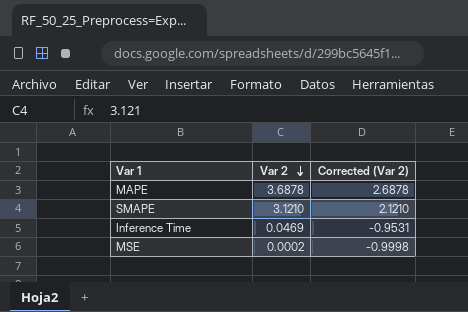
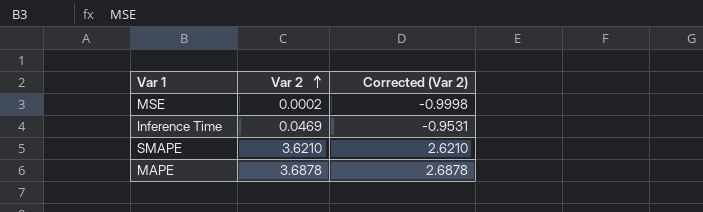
row order: Var 2 descending -> Var 2 ascending
SMAPE | Var 2: 3.1210 -> 3.6210
SMAPE | Corrected (Var 2): 2.1210 -> 2.6210

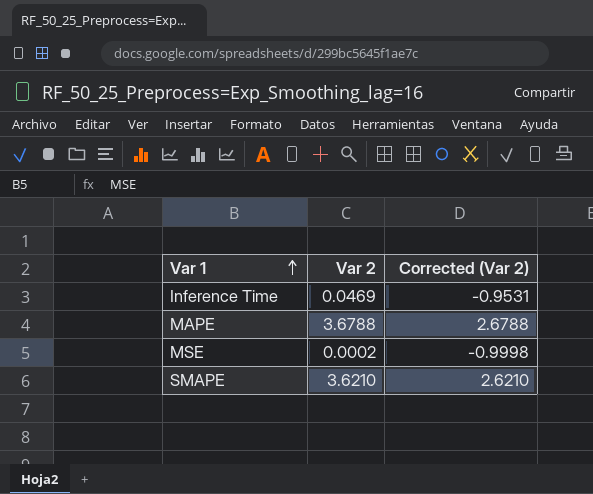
row order: Var 2 ascending -> Var 1 ascending
MAPE | Var 2: 3.6878 -> 3.6788
MAPE | Corrected (Var 2): 2.6878 -> 2.6788

